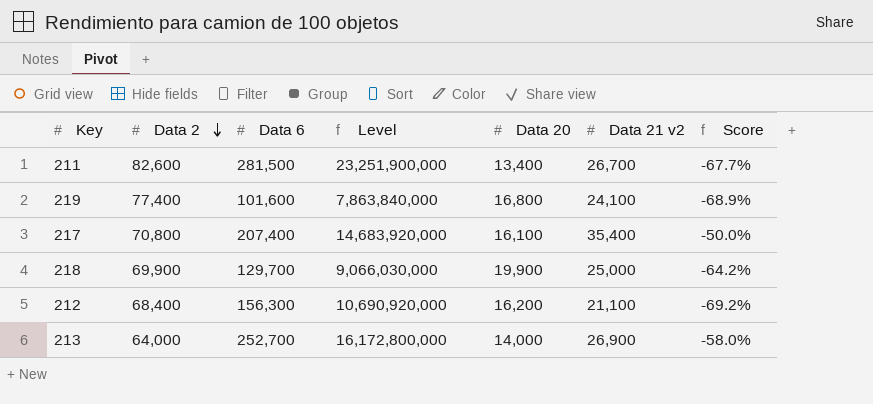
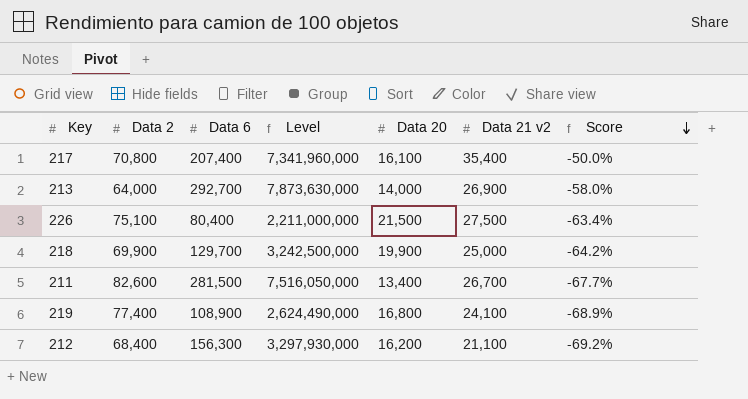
row order: Data 2 descending -> Score descending
column Level | formula: [Data 2] * [Data 6] -> [Data 6] * [Data 21 v2]
213 | Data 6: 252,700 -> 292,700
row 226: none -> 75,100 | 80,400 | 2,211,000,000 | 21,500 | 27,500 | -63.4%
219 | Data 6: 101,600 -> 108,900

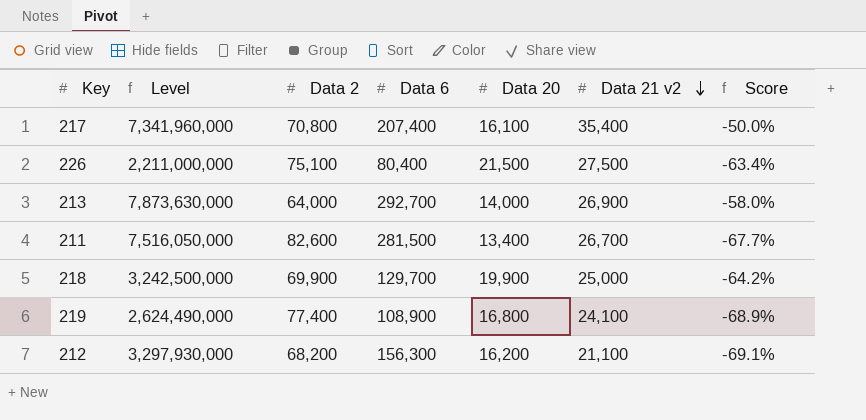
row order: Score descending -> Data 21 v2 descending
column Level | position: 4 -> 2
212 | Data 2: 68,400 -> 68,200
212 | Score: -69.2% -> -69.1%

